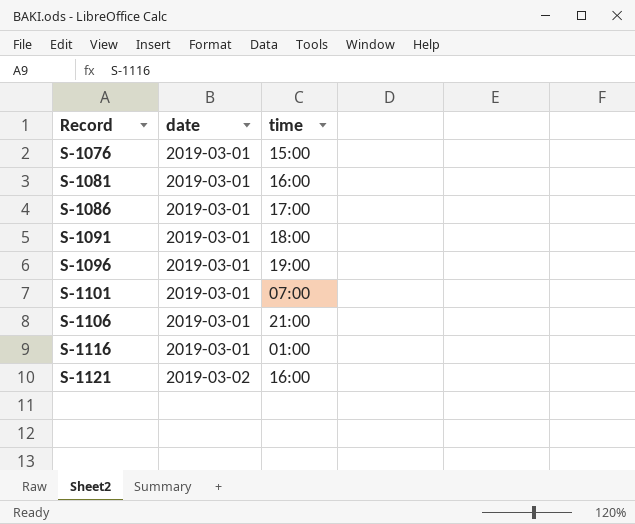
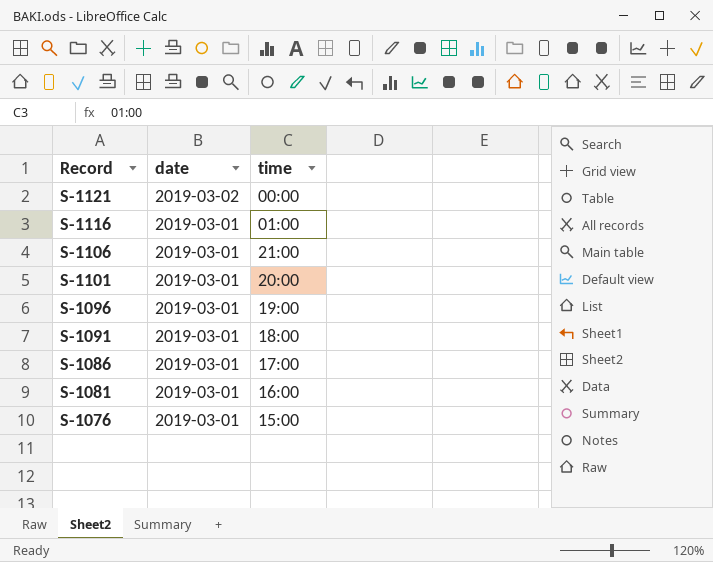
row order: Record ascending -> Record descending
S-1121 | time: 16:00 -> 00:00
S-1101 | time: 07:00 -> 20:00

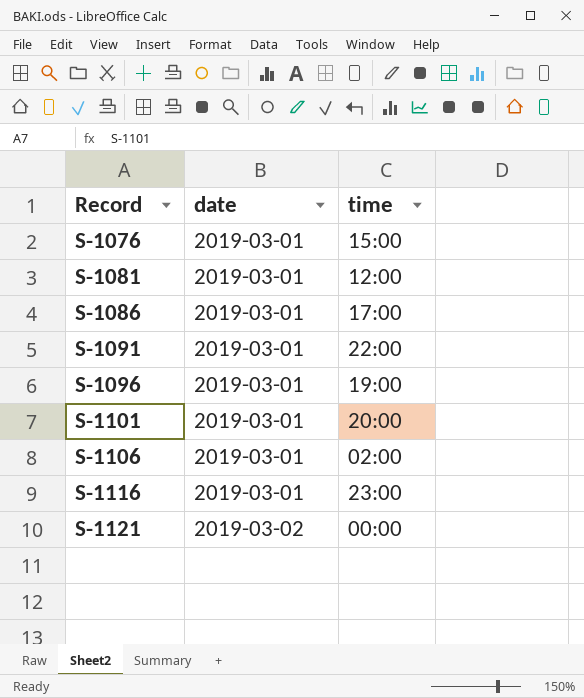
row order: Record descending -> Record ascending
S-1081 | time: 16:00 -> 12:00
S-1091 | time: 18:00 -> 22:00
S-1106 | time: 21:00 -> 02:00
S-1116 | time: 01:00 -> 23:00

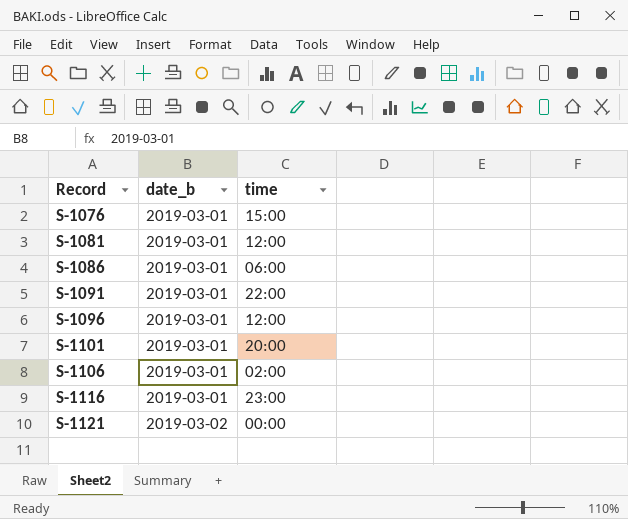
column name: date -> date_b
S-1086 | time: 17:00 -> 06:00
S-1096 | time: 19:00 -> 12:00

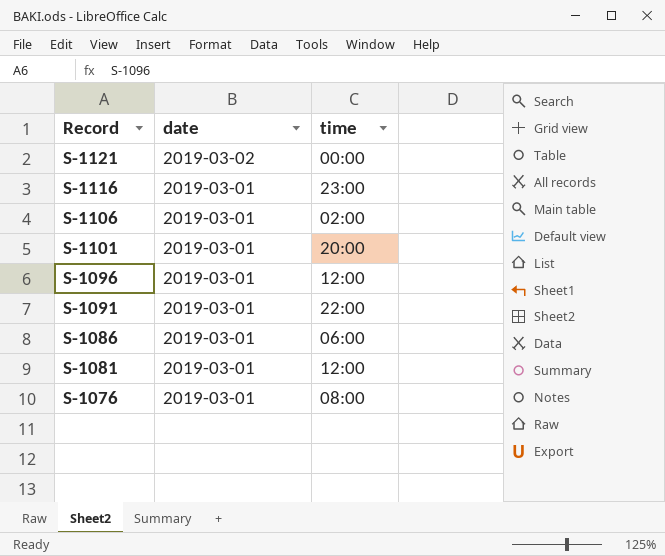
row order: Record ascending -> Record descending
column name: date_b -> date
S-1076 | time: 15:00 -> 08:00

